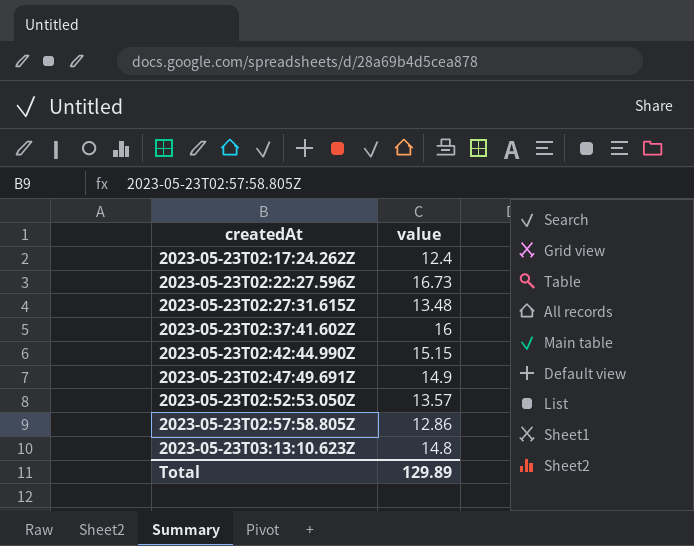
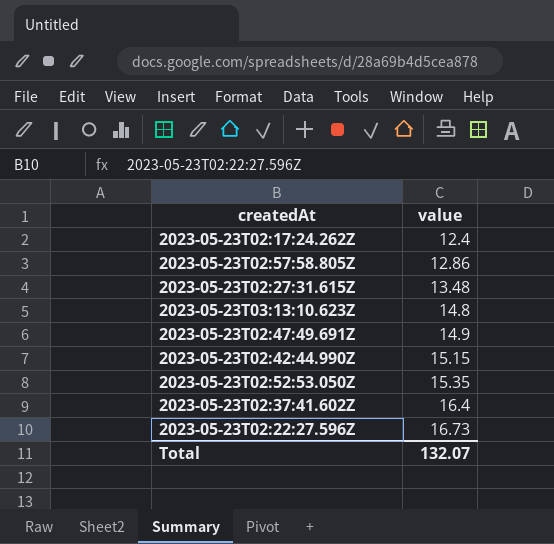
row order: createdAt ascending -> value ascending
2023-05-23T02:52:53.050Z | value: 13.57 -> 15.35
2023-05-23T02:37:41.602Z | value: 16 -> 16.4
Total | value: 129.89 -> 132.07

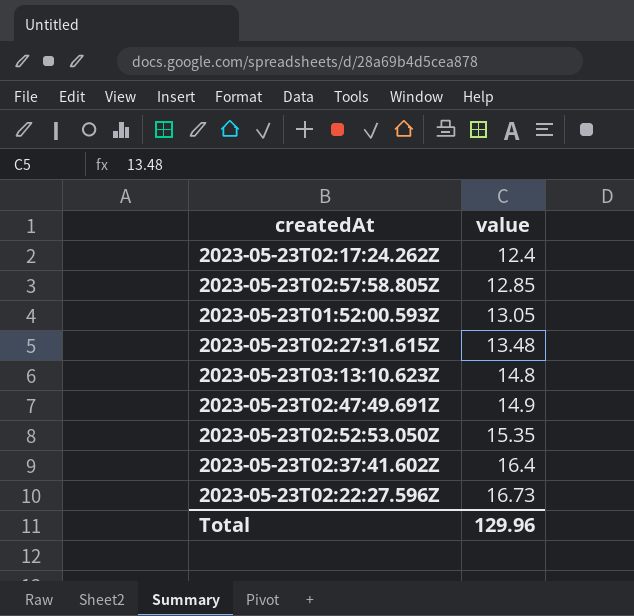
row 2023-05-23T02:42:44.990Z: 15.15 -> none
2023-05-23T02:57:58.805Z | value: 12.86 -> 12.85
row 2023-05-23T01:52:00.593Z: none -> 13.05
Total | value: 132.07 -> 129.96

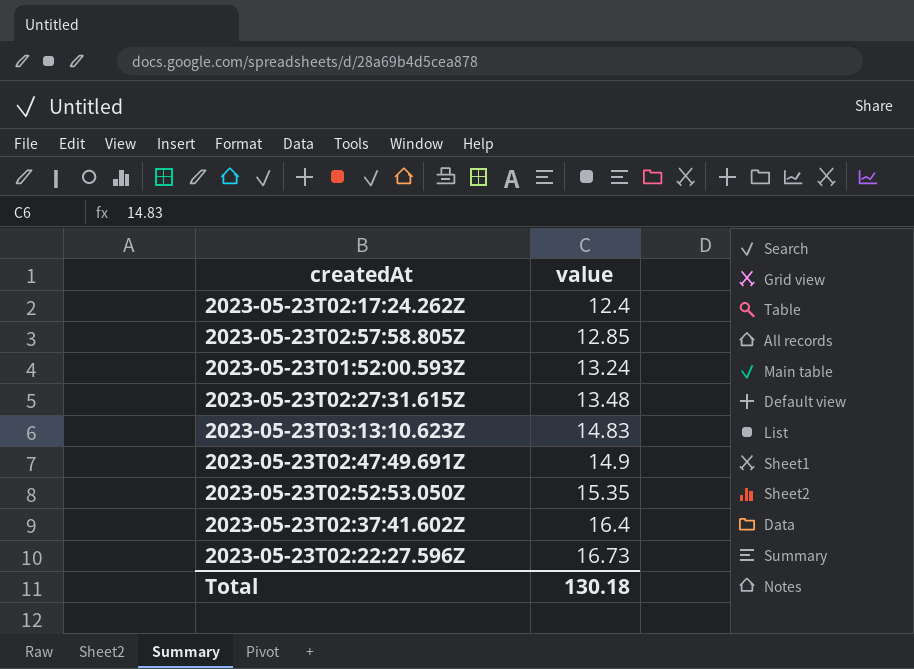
2023-05-23T01:52:00.593Z | value: 13.05 -> 13.24
2023-05-23T03:13:10.623Z | value: 14.8 -> 14.83
Total | value: 129.96 -> 130.18

